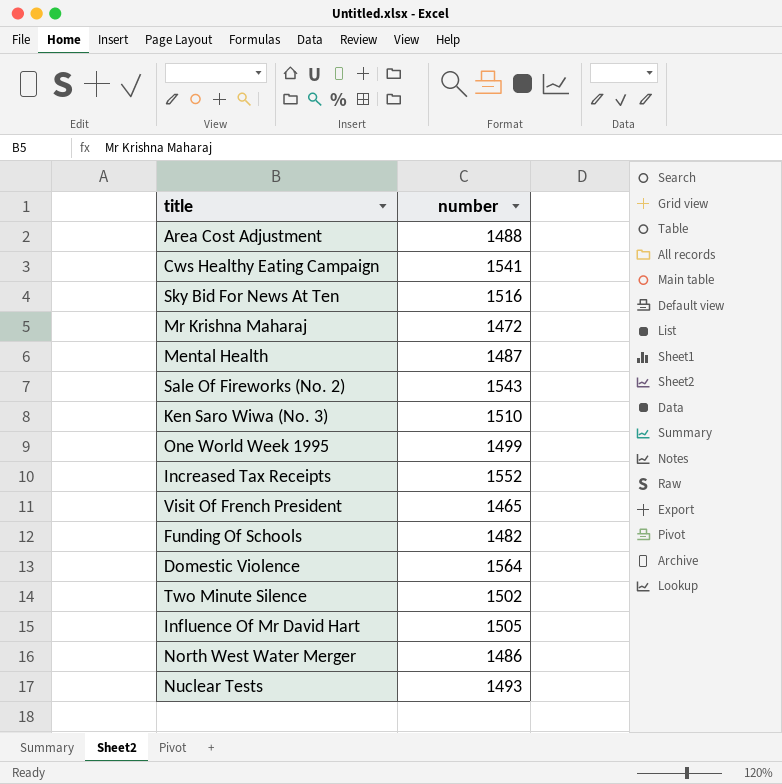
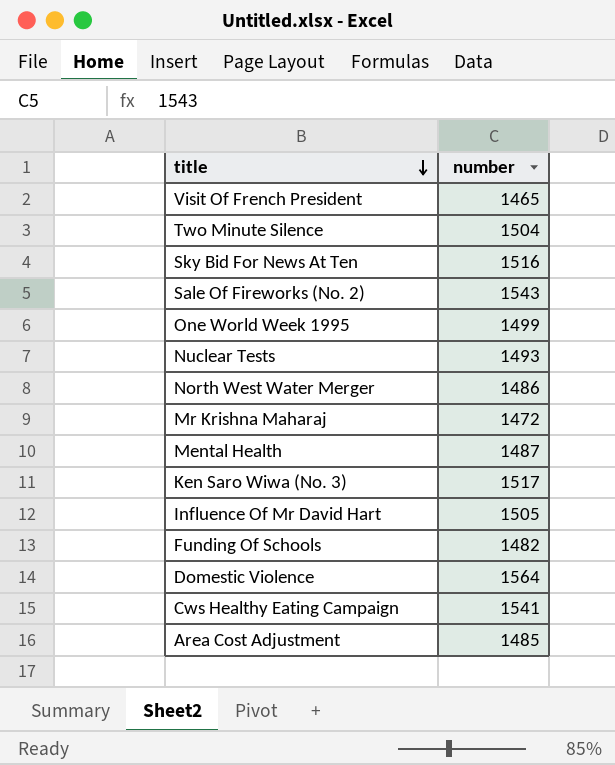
row order: none -> title descending
row Increased Tax Receipts: 1552 -> none
Two Minute Silence | number: 1502 -> 1504
Ken Saro Wiwa (No. 3) | number: 1510 -> 1517
Area Cost Adjustment | number: 1488 -> 1485

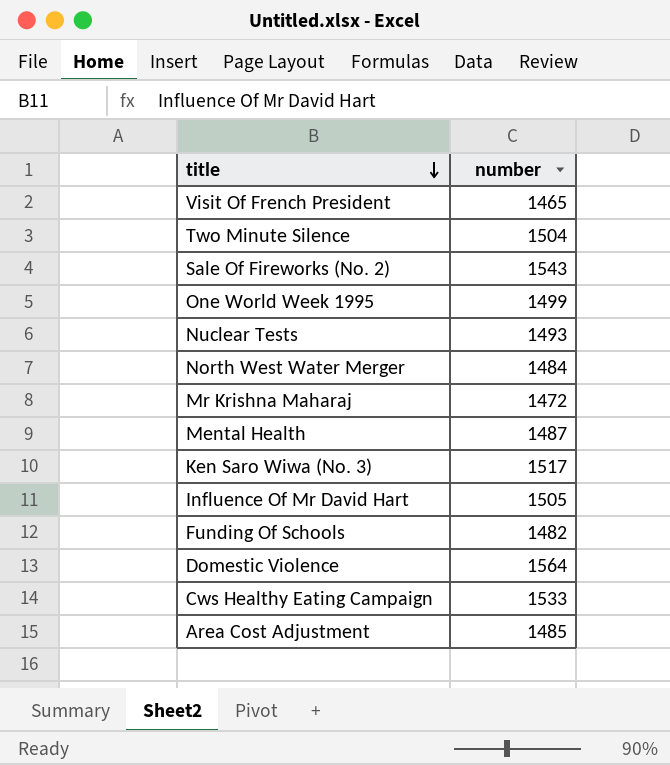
row Sky Bid For News At Ten: 1516 -> none
North West Water Merger | number: 1486 -> 1484
Cws Healthy Eating Campaign | number: 1541 -> 1533

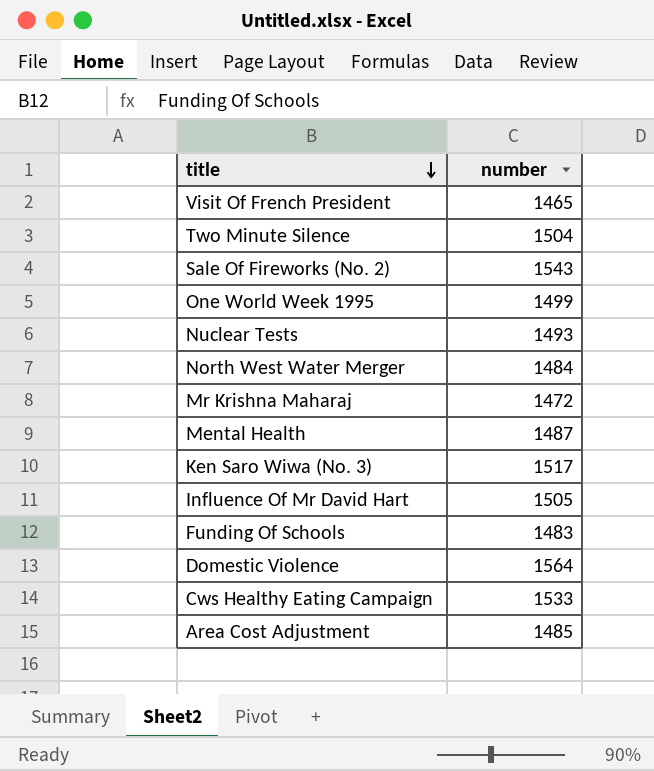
Funding Of Schools | number: 1482 -> 1483

